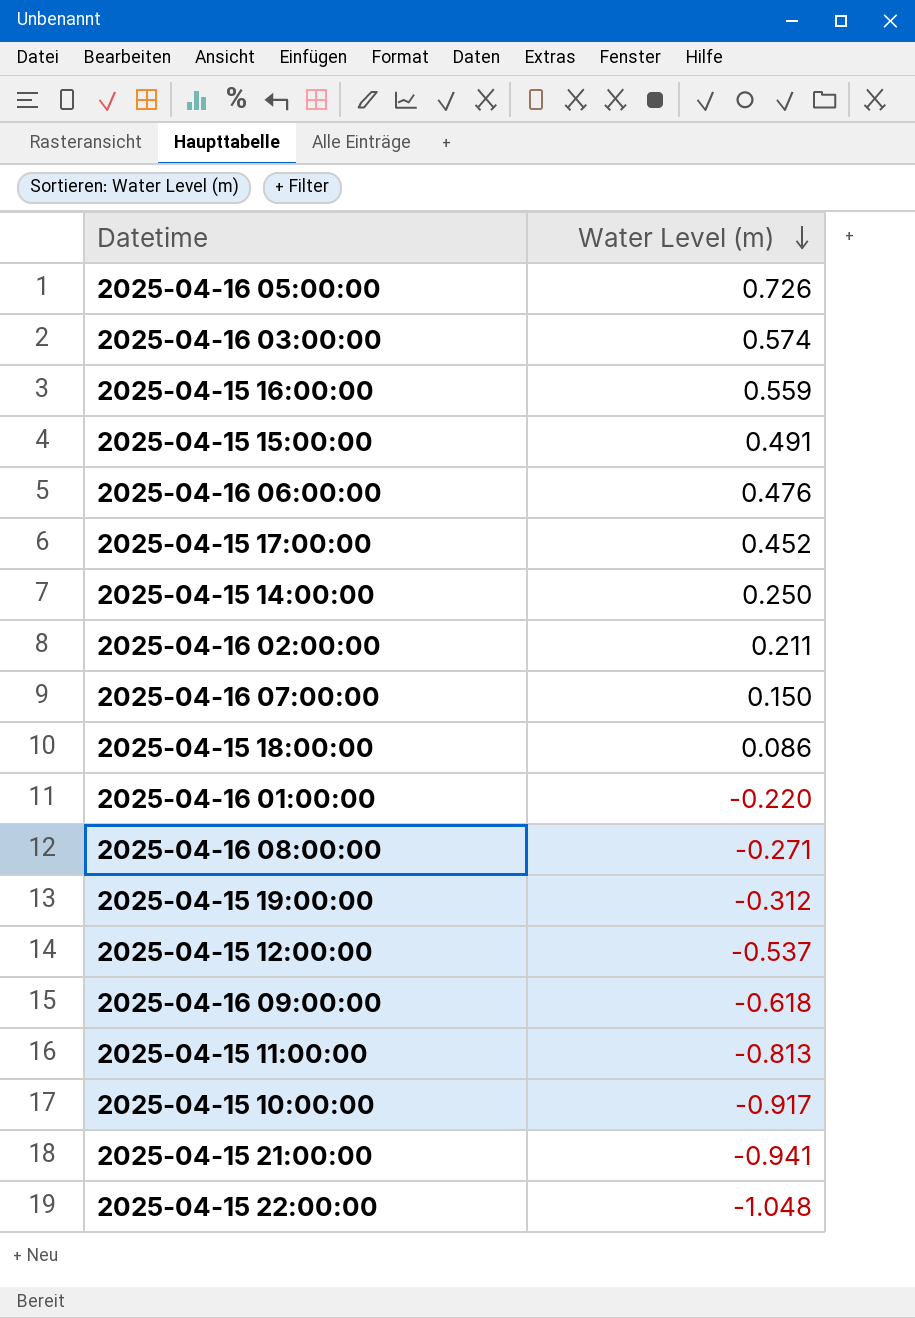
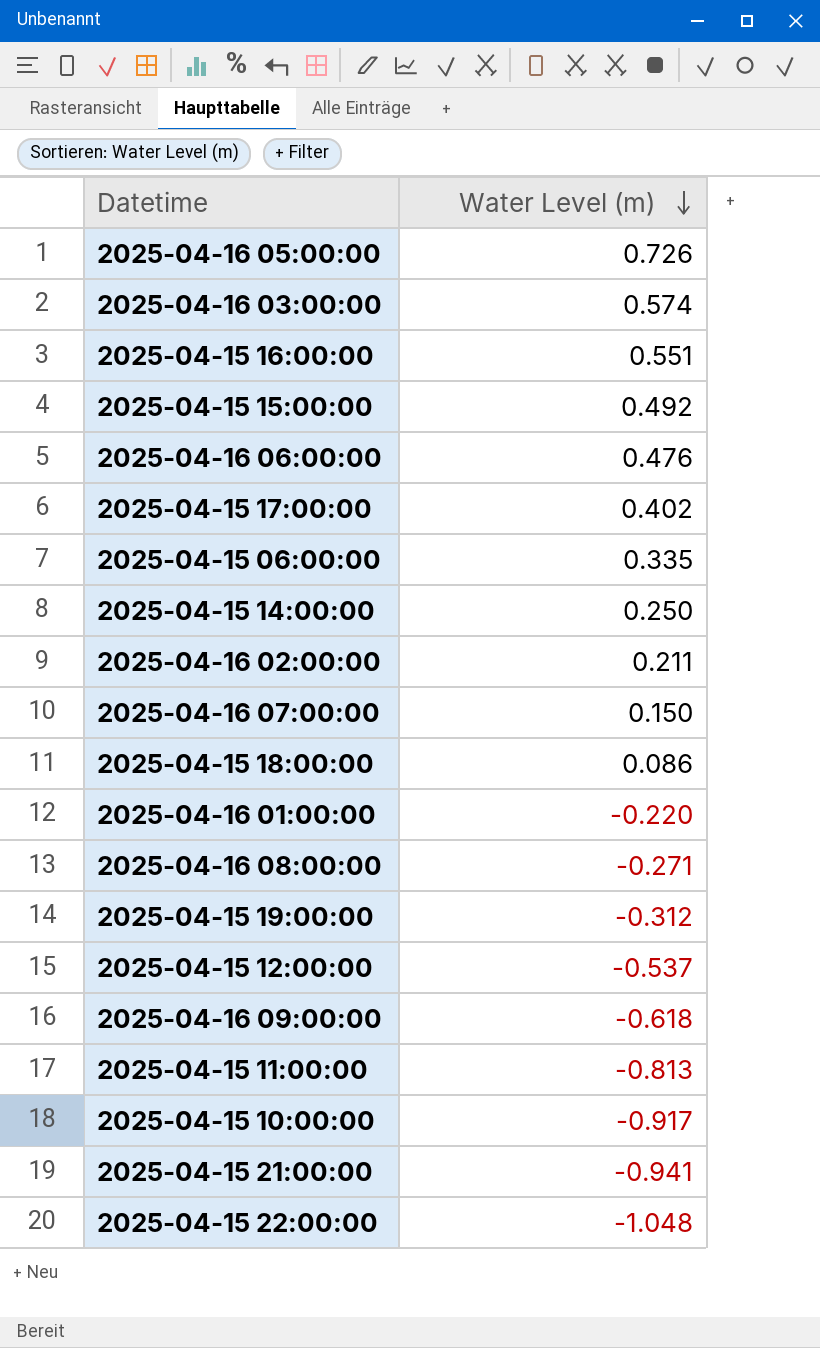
2025-04-15 16:00:00 | Water Level (m): 0.559 -> 0.551
2025-04-15 15:00:00 | Water Level (m): 0.491 -> 0.492
2025-04-15 17:00:00 | Water Level (m): 0.452 -> 0.402
row 2025-04-15 06:00:00: none -> 0.335

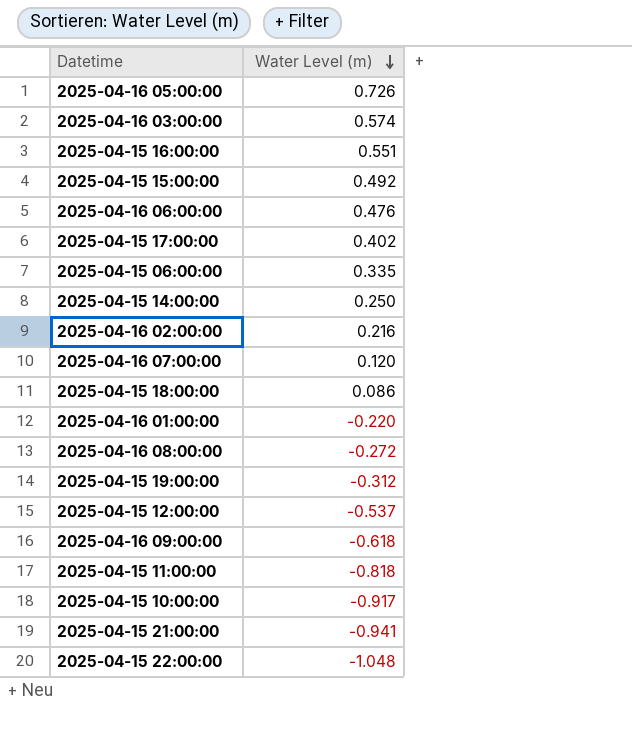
2025-04-16 02:00:00 | Water Level (m): 0.211 -> 0.216
2025-04-16 07:00:00 | Water Level (m): 0.150 -> 0.120
2025-04-16 08:00:00 | Water Level (m): -0.271 -> -0.272
2025-04-15 11:00:00 | Water Level (m): -0.813 -> -0.818

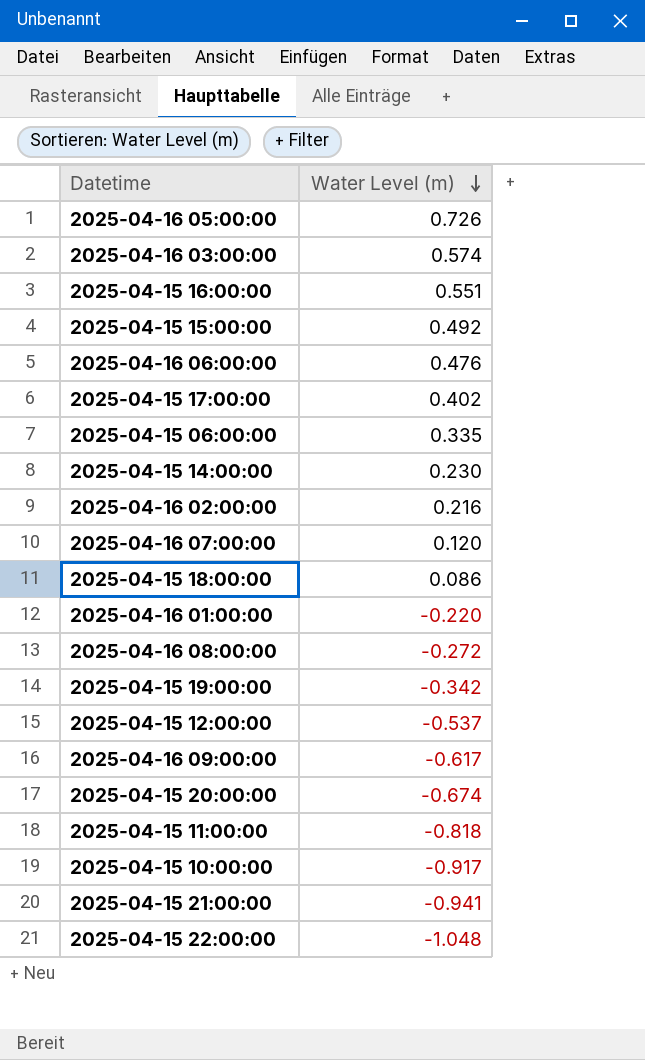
2025-04-15 14:00:00 | Water Level (m): 0.250 -> 0.230
2025-04-15 19:00:00 | Water Level (m): -0.312 -> -0.342
2025-04-16 09:00:00 | Water Level (m): -0.618 -> -0.617
row 2025-04-15 20:00:00: none -> -0.674

